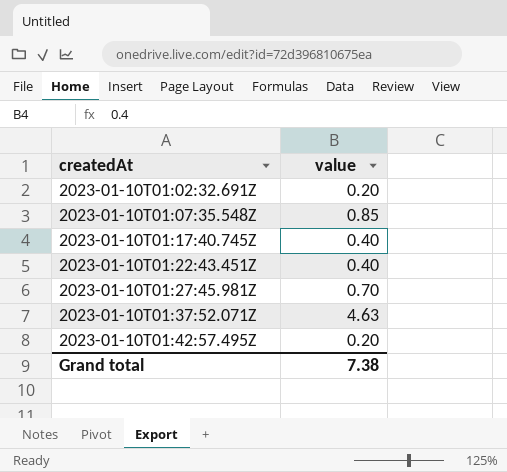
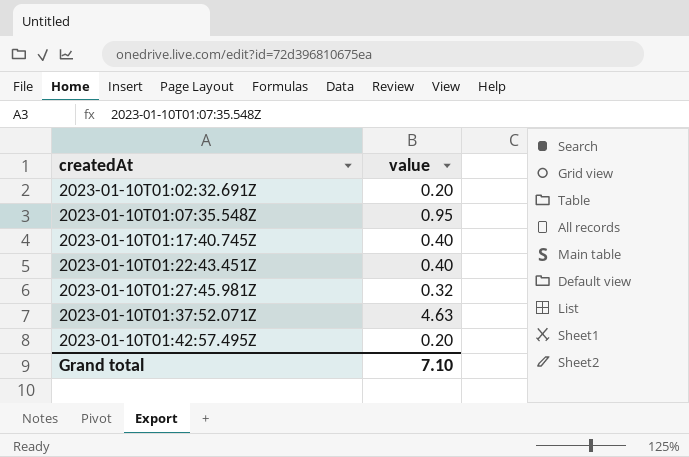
2023-01-10T01:07:35.548Z | value: 0.85 -> 0.95
2023-01-10T01:27:45.981Z | value: 0.70 -> 0.32
Grand total | value: 7.38 -> 7.10

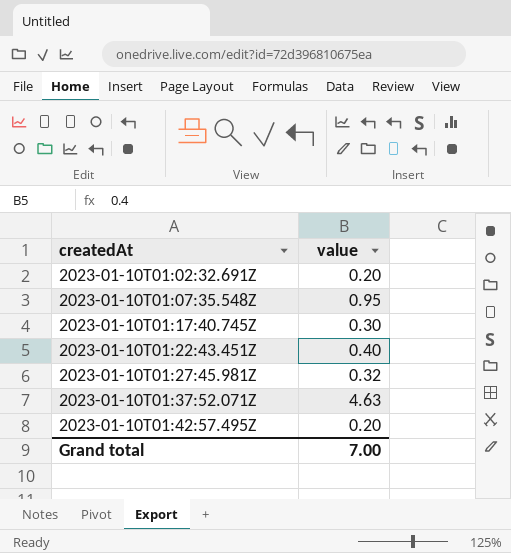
2023-01-10T01:17:40.745Z | value: 0.40 -> 0.30
Grand total | value: 7.10 -> 7.00

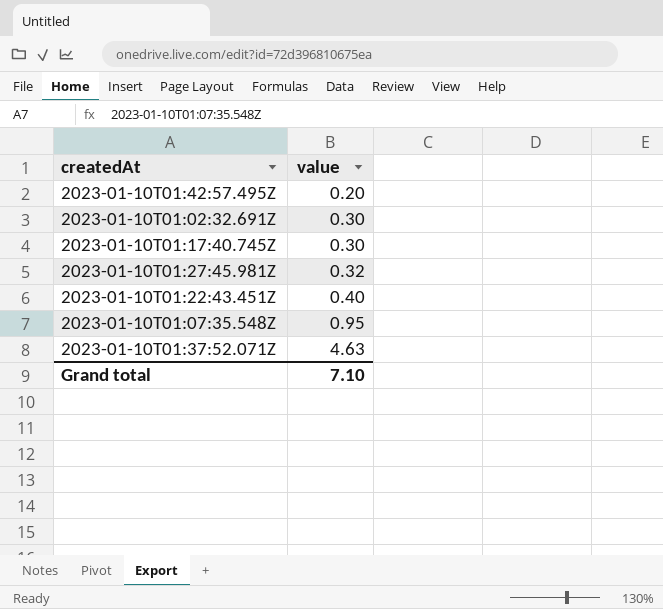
row order: createdAt ascending -> value ascending
2023-01-10T01:02:32.691Z | value: 0.20 -> 0.30
Grand total | value: 7.00 -> 7.10

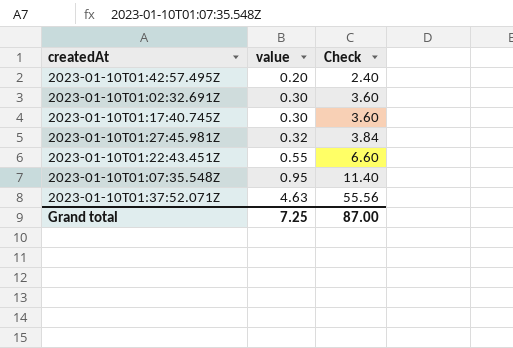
column Check | formula: none -> [value] * 12
2023-01-10T01:22:43.451Z | value: 0.40 -> 0.55
Grand total | value: 7.10 -> 7.25

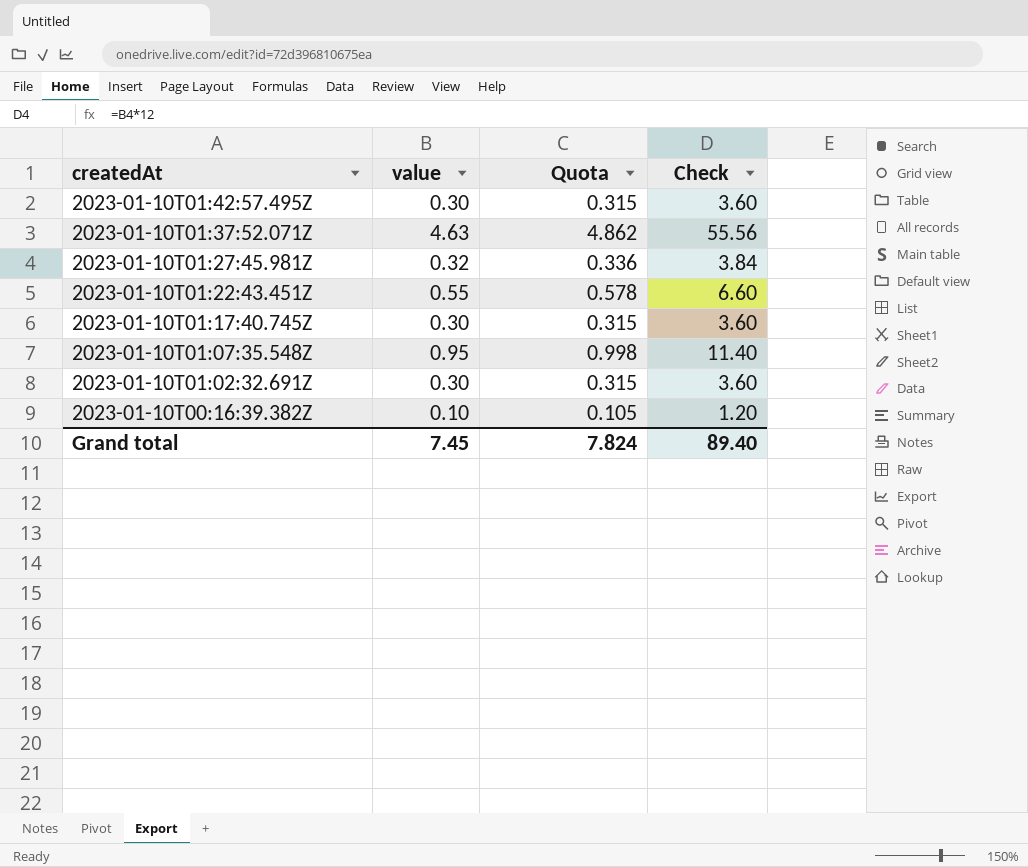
row order: value ascending -> createdAt descending
column Quota | formula: none -> [value] * 1.05
2023-01-10T01:42:57.495Z | value: 0.20 -> 0.30
2023-01-10T01:42:57.495Z | Check: 2.40 -> 3.60
row 2023-01-10T00:16:39.382Z: none -> 0.10 | 0.105 | 1.20
Grand total | value: 7.25 -> 7.45
Grand total | Check: 87.00 -> 89.40

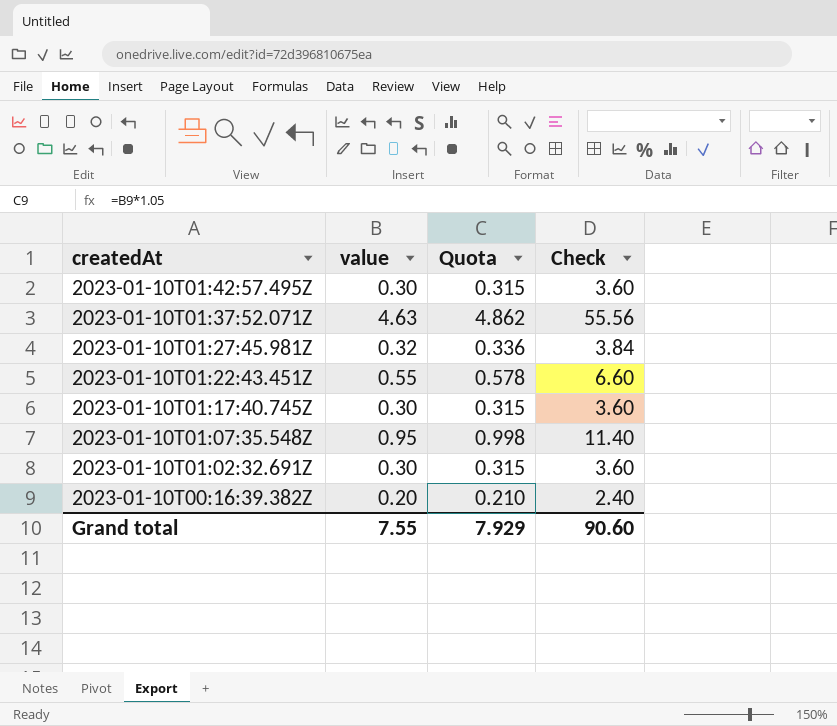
2023-01-10T00:16:39.382Z | value: 0.10 -> 0.20
2023-01-10T00:16:39.382Z | Quota: 0.105 -> 0.210
2023-01-10T00:16:39.382Z | Check: 1.20 -> 2.40
Grand total | value: 7.45 -> 7.55
Grand total | Quota: 7.824 -> 7.929
Grand total | Check: 89.40 -> 90.60

